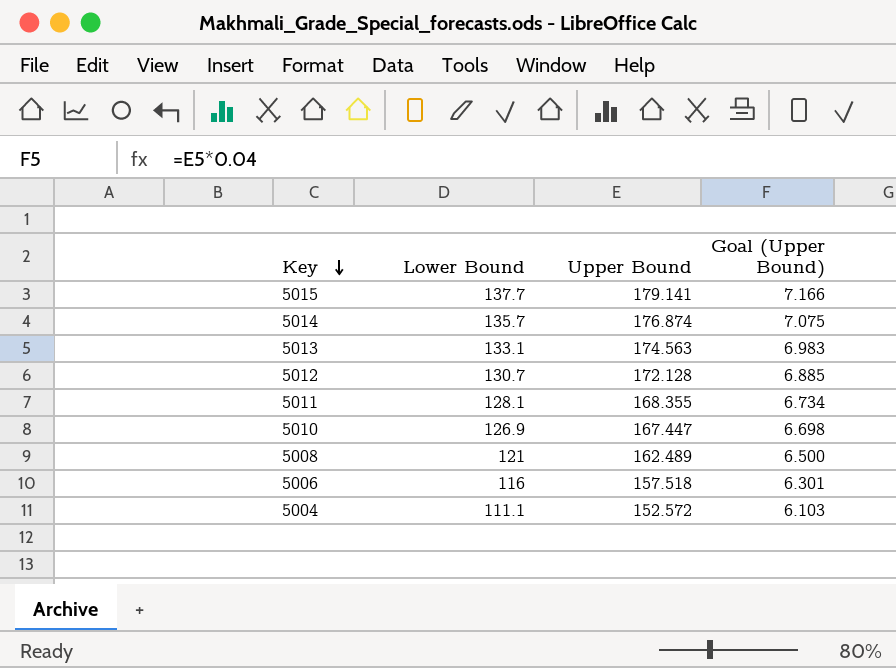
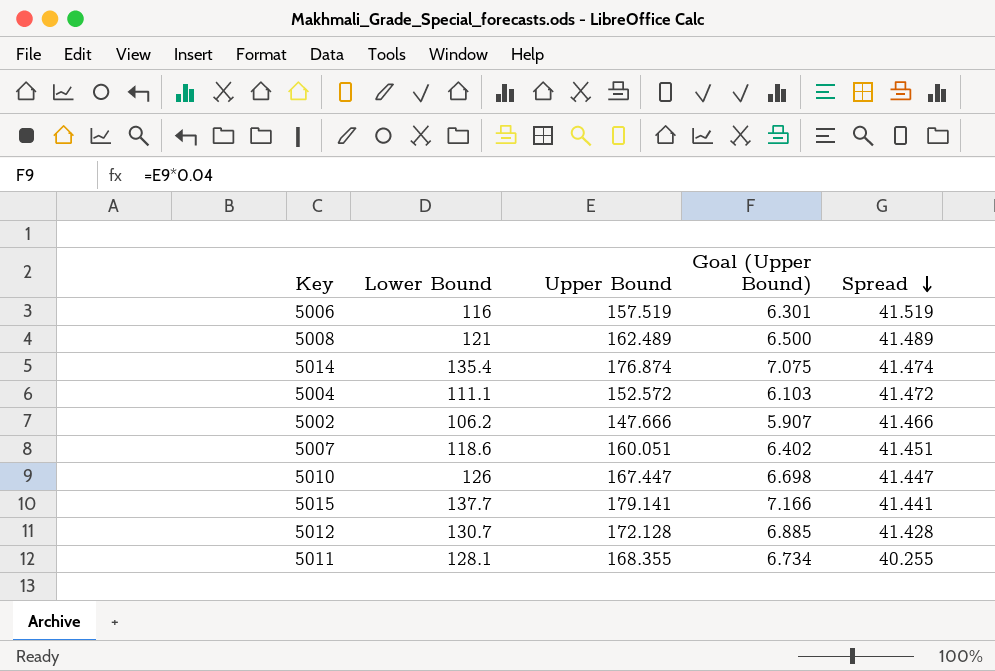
row order: Key descending -> Spread descending
column Spread | formula: none -> [Upper Bound] - [Lower Bound]
row 5013: 133.1 | 174.563 | 6.983 -> none
5006 | Upper Bound: 157.518 -> 157.519
5014 | Lower Bound: 135.7 -> 135.4
row 5002: none -> 106.2 | 147.666 | 5.907 | 41.466
row 5007: none -> 118.6 | 160.051 | 6.402 | 41.451
5010 | Lower Bound: 126.9 -> 126

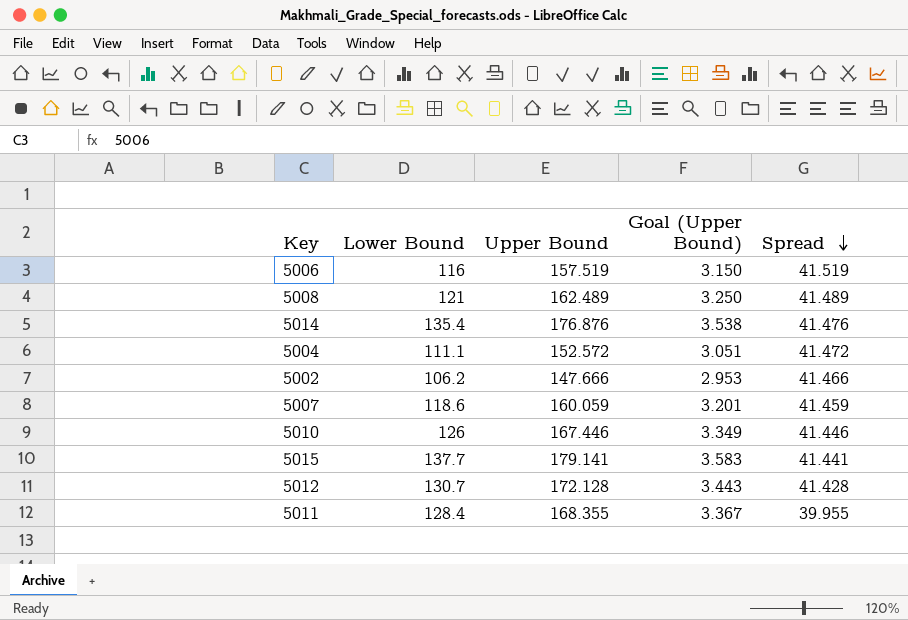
column Goal (Upper Bound) | formula: [Upper Bound] * 0.04 -> [Upper Bound] * 0.02
5014 | Upper Bound: 176.874 -> 176.876
5014 | Spread: 41.474 -> 41.476
5007 | Upper Bound: 160.051 -> 160.059
5007 | Spread: 41.451 -> 41.459
5010 | Upper Bound: 167.447 -> 167.446
5010 | Spread: 41.447 -> 41.446
5011 | Lower Bound: 128.1 -> 128.4
5011 | Spread: 40.255 -> 39.955

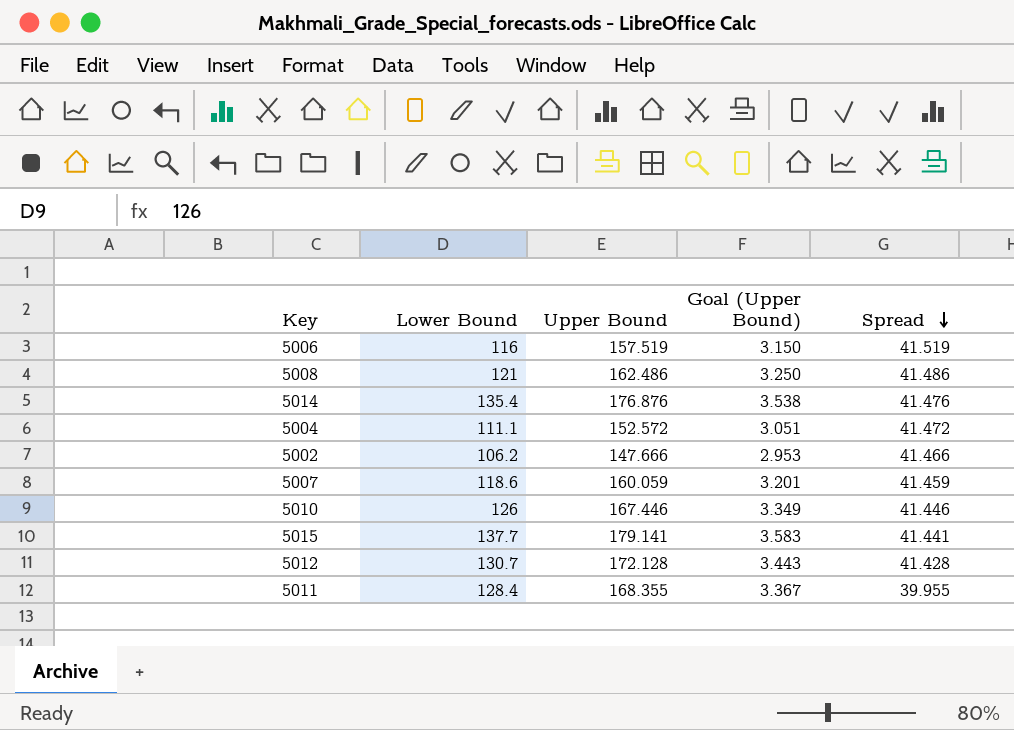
5008 | Upper Bound: 162.489 -> 162.486
5008 | Spread: 41.489 -> 41.486

